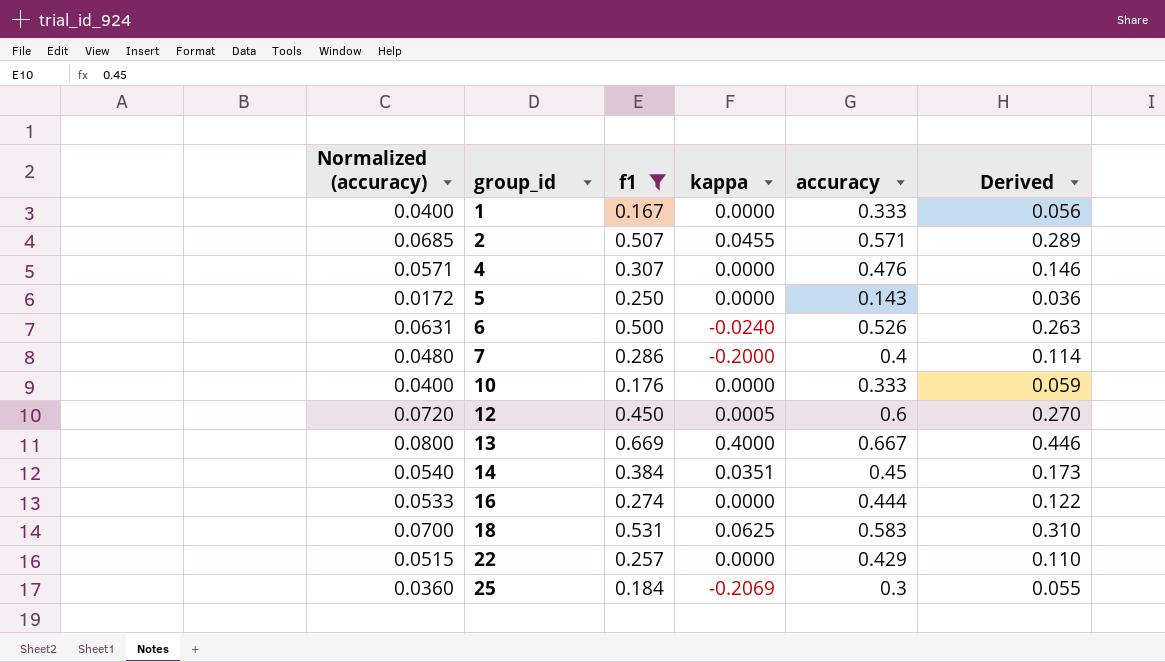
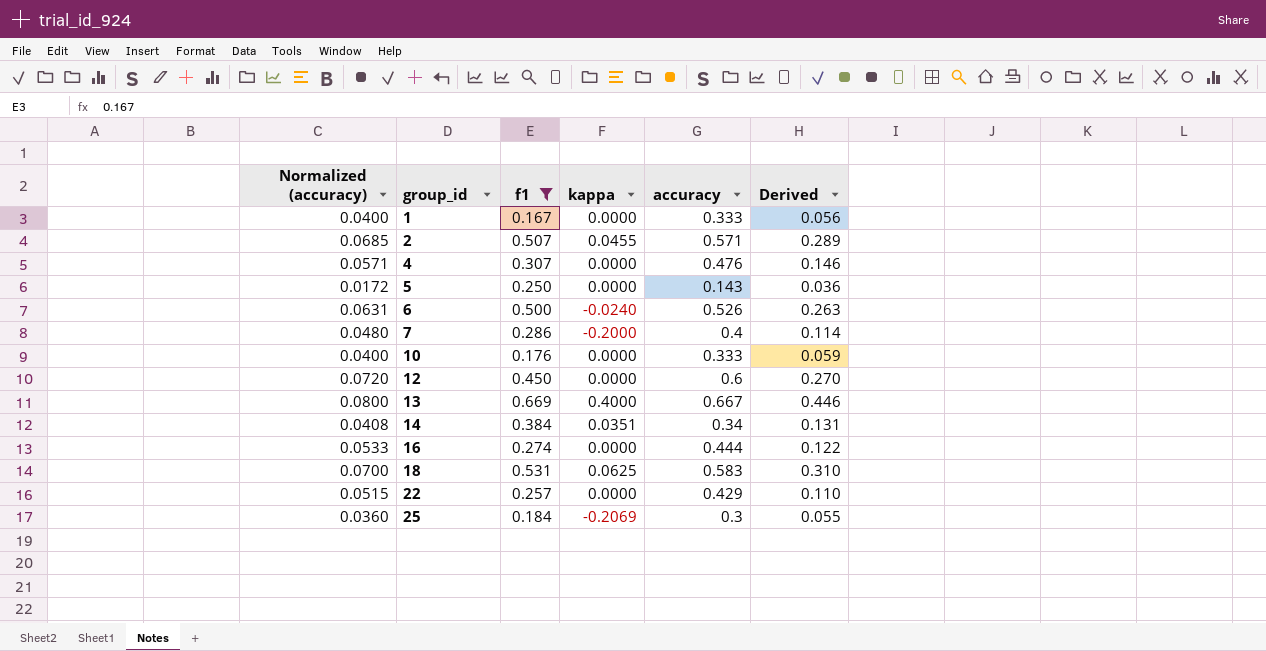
12 | kappa: 0.0005 -> 0.0000
14 | Normalized (accuracy): 0.0540 -> 0.0408
14 | accuracy: 0.45 -> 0.34
14 | Derived: 0.173 -> 0.131

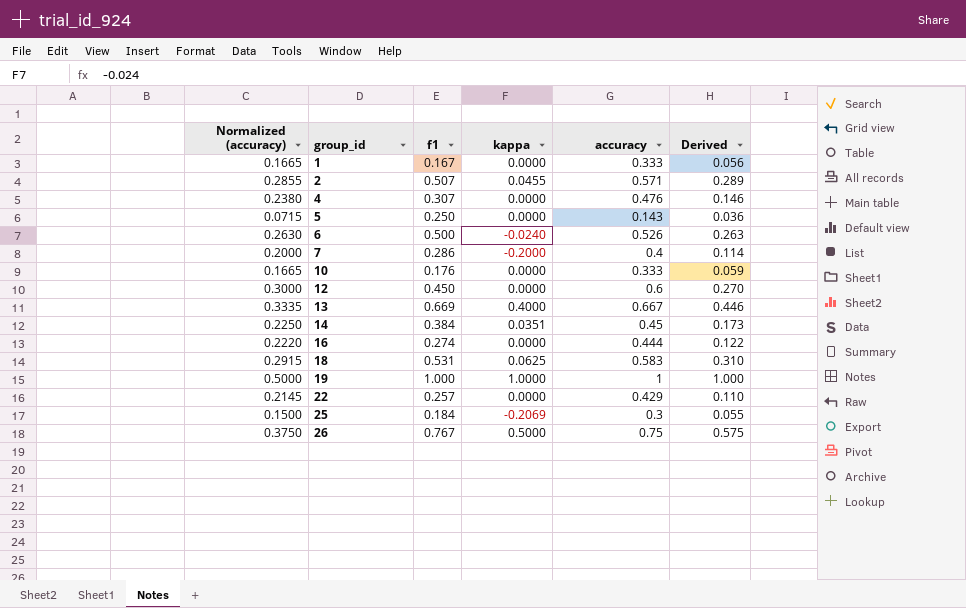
filter: f1 <= 0.669 -> none
column Normalized (accuracy) | formula: [accuracy] * 0.12 -> [accuracy] * 0.5
14 | accuracy: 0.34 -> 0.45
14 | Derived: 0.131 -> 0.173

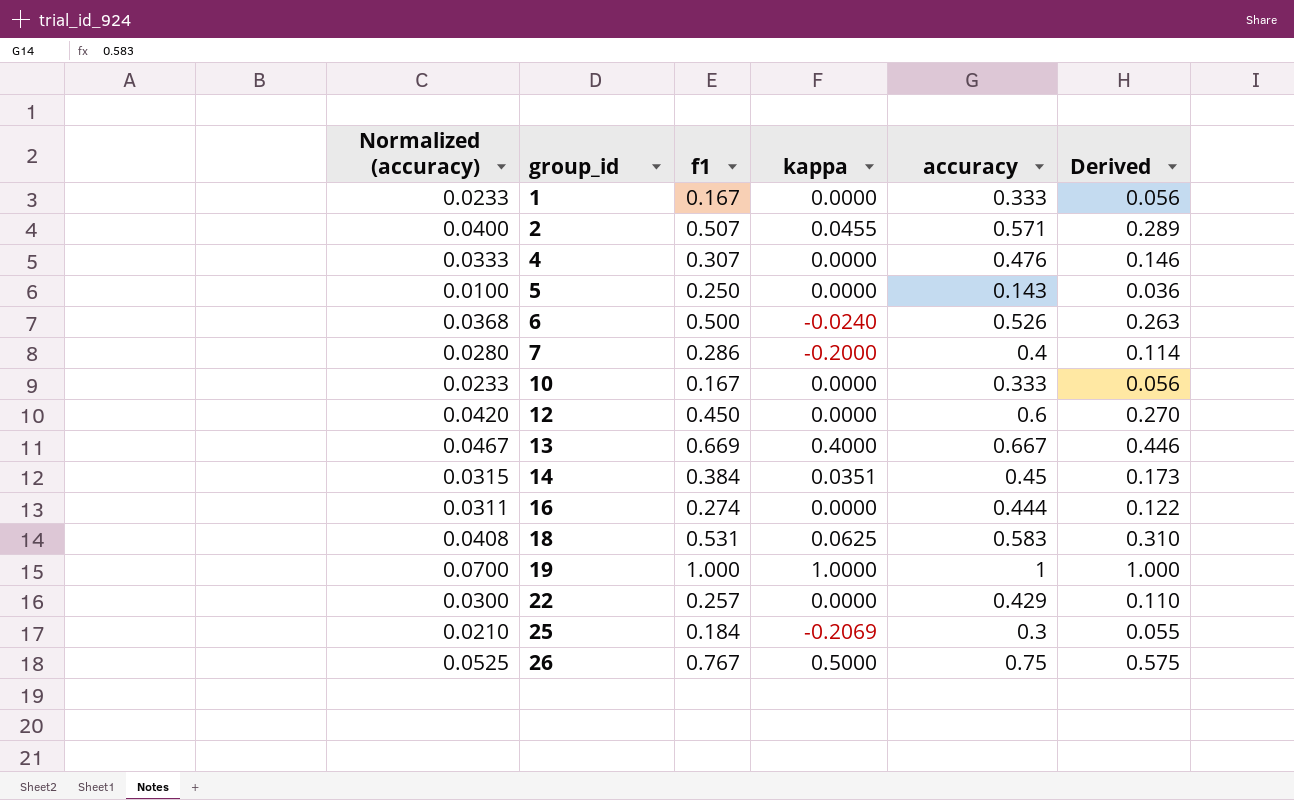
column Normalized (accuracy) | formula: [accuracy] * 0.5 -> [accuracy] * 0.07
10 | f1: 0.176 -> 0.167
10 | Derived: 0.059 -> 0.056

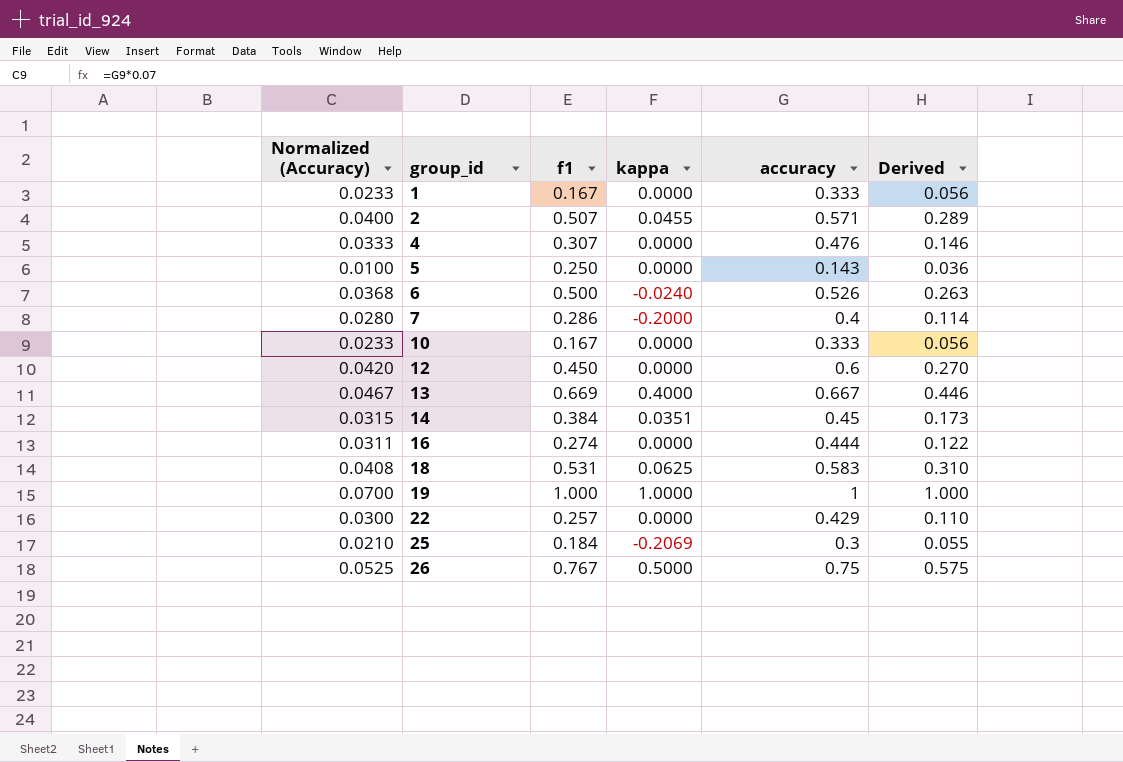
column name: Normalized (accuracy) -> Normalized (Accuracy)

